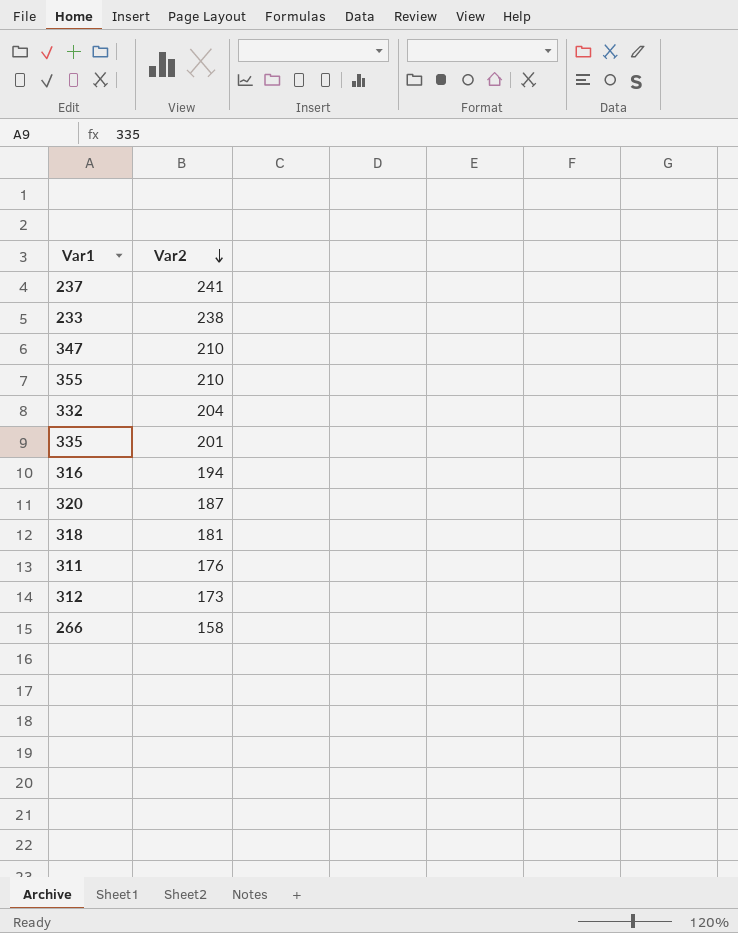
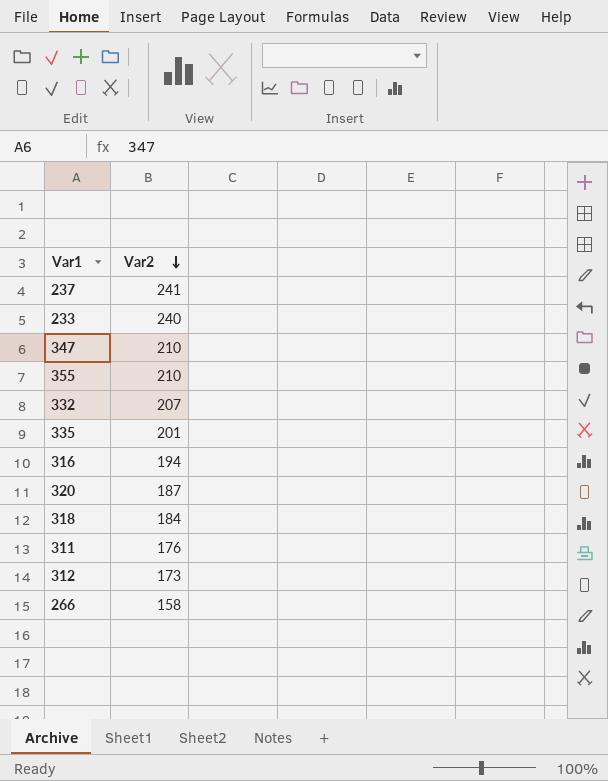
233 | Var2: 238 -> 240
332 | Var2: 204 -> 207
318 | Var2: 181 -> 184

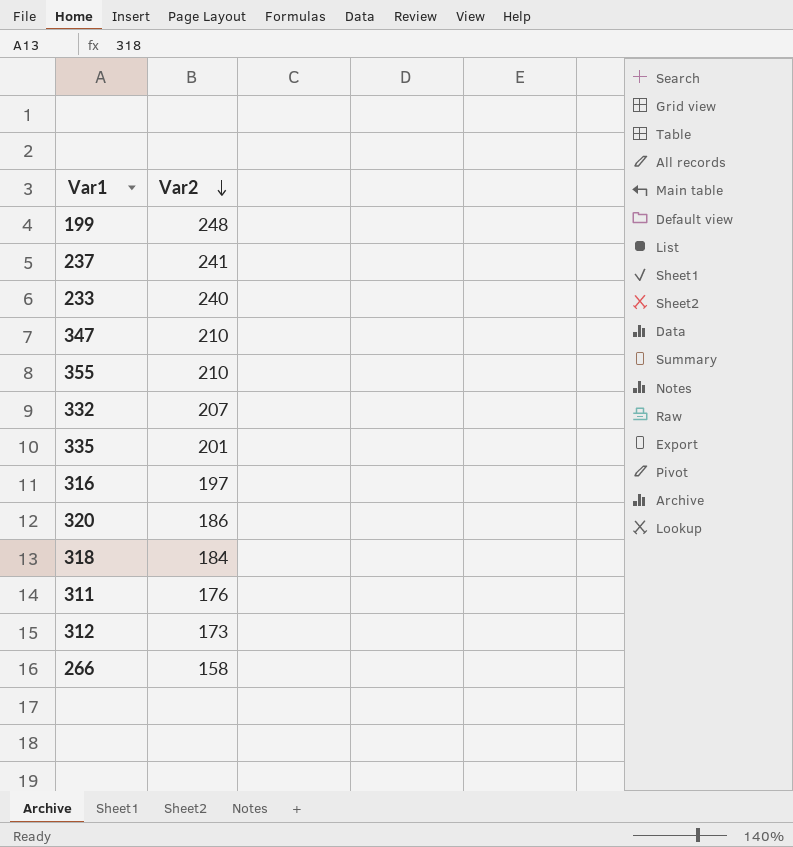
row 199: none -> 248
316 | Var2: 194 -> 197
320 | Var2: 187 -> 186

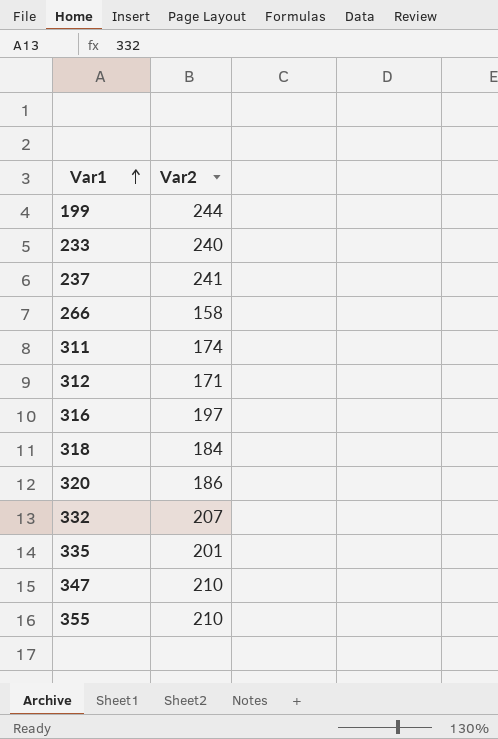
row order: Var2 descending -> Var1 ascending
199 | Var2: 248 -> 244
311 | Var2: 176 -> 174
312 | Var2: 173 -> 171

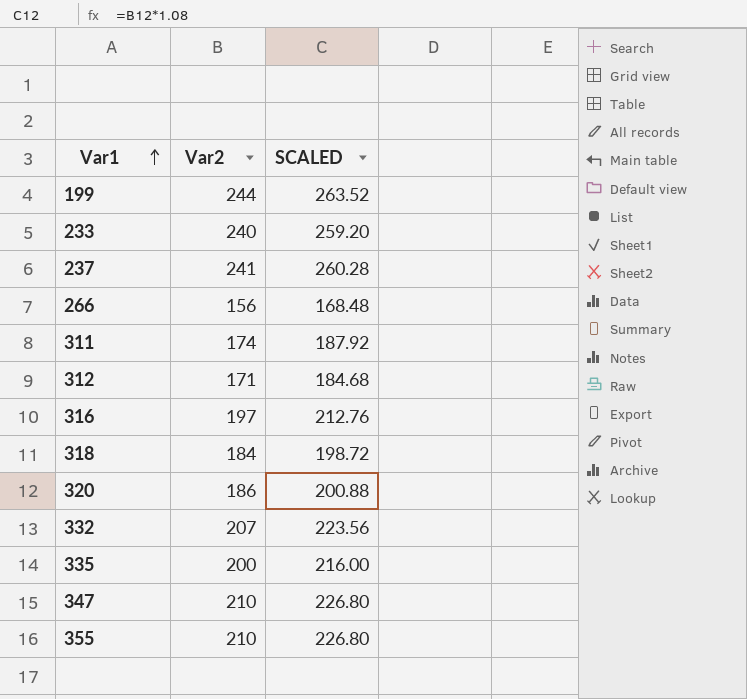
column SCALED | formula: none -> [Var2] * 1.08
266 | Var2: 158 -> 156
335 | Var2: 201 -> 200

